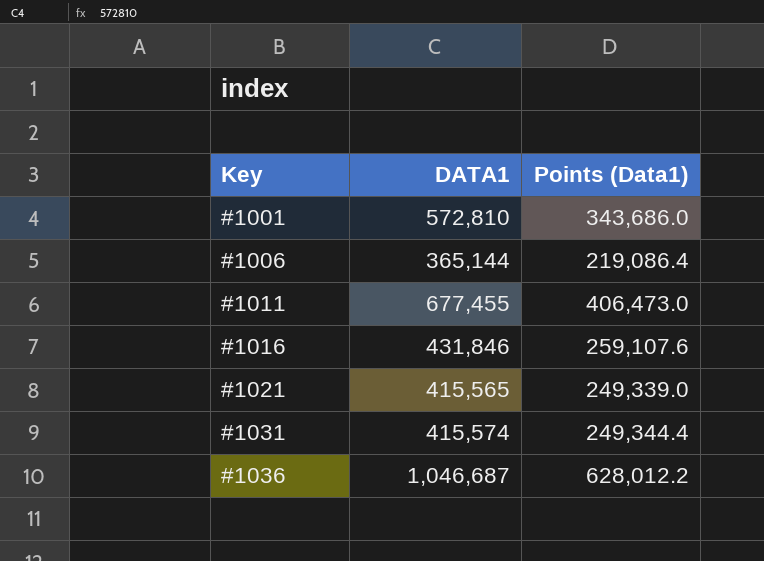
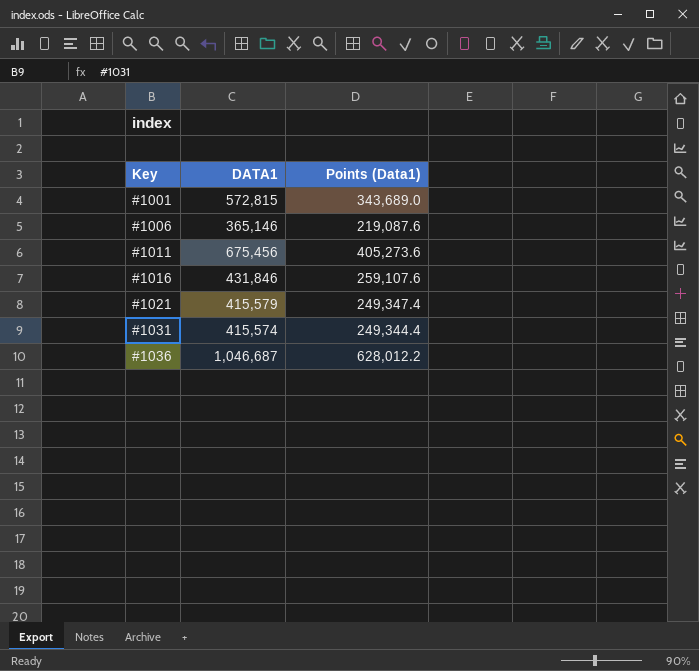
#1001 | DATA1: 572,810 -> 572,815
#1001 | Points (Data1): 343,686.0 -> 343,689.0
#1006 | DATA1: 365,144 -> 365,146
#1006 | Points (Data1): 219,086.4 -> 219,087.6
#1011 | DATA1: 677,455 -> 675,456
#1011 | Points (Data1): 406,473.0 -> 405,273.6
#1021 | DATA1: 415,565 -> 415,579
#1021 | Points (Data1): 249,339.0 -> 249,347.4

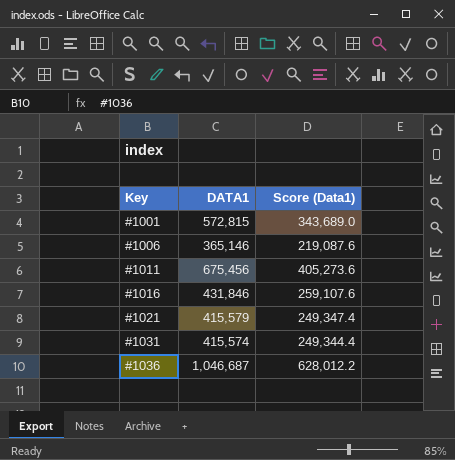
column name: Points (Data1) -> Score (Data1)

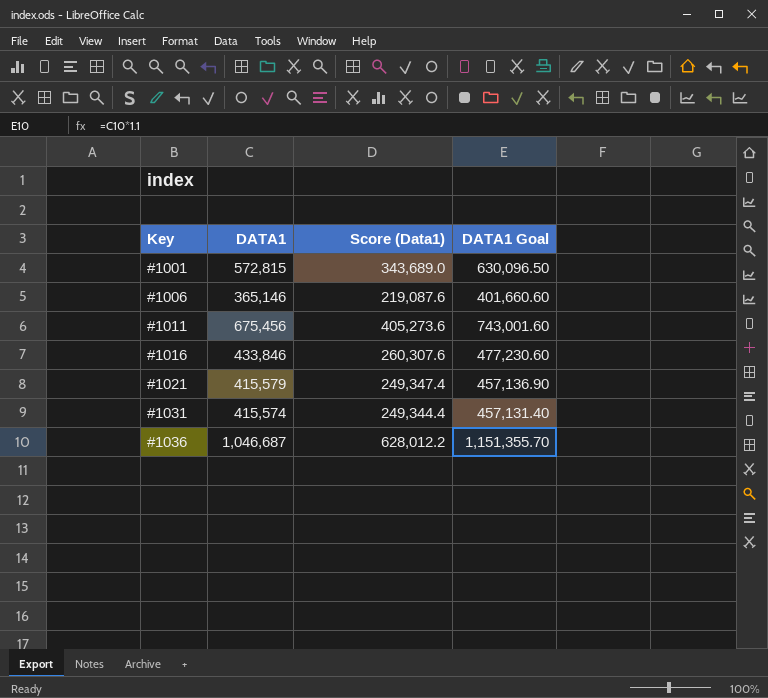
column DATA1 Goal | formula: none -> [DATA1] * 1.1
#1016 | DATA1: 431,846 -> 433,846
#1016 | Score (Data1): 259,107.6 -> 260,307.6

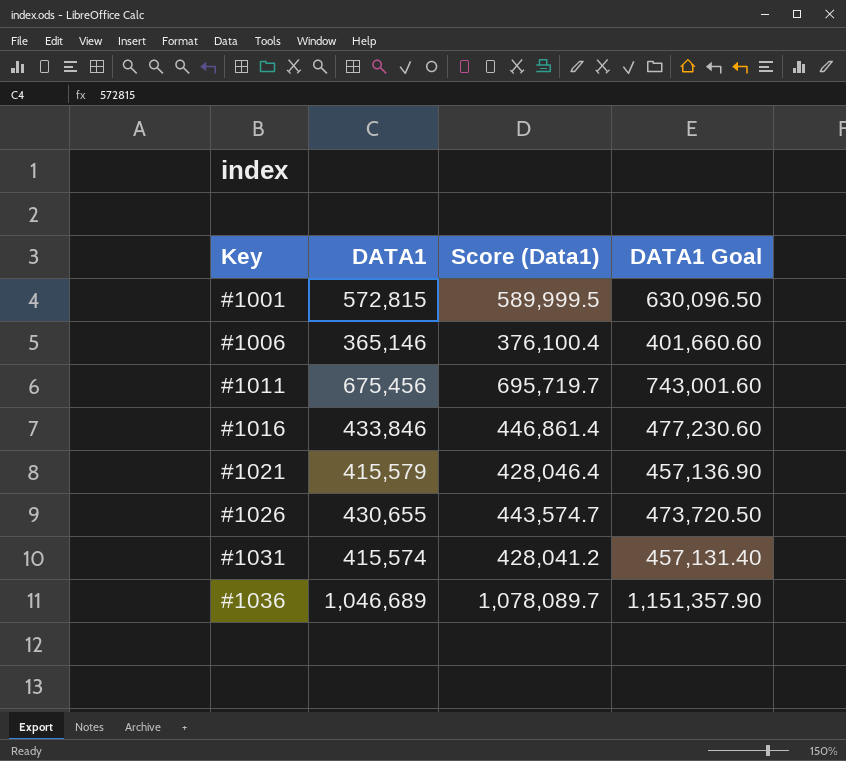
column Score (Data1) | formula: [DATA1] * 0.6 -> [DATA1] * 1.03
row #1026: none -> 430,655 | 443,574.7 | 473,720.50
#1036 | DATA1: 1,046,687 -> 1,046,689
#1036 | DATA1 Goal: 1,151,355.70 -> 1,151,357.90

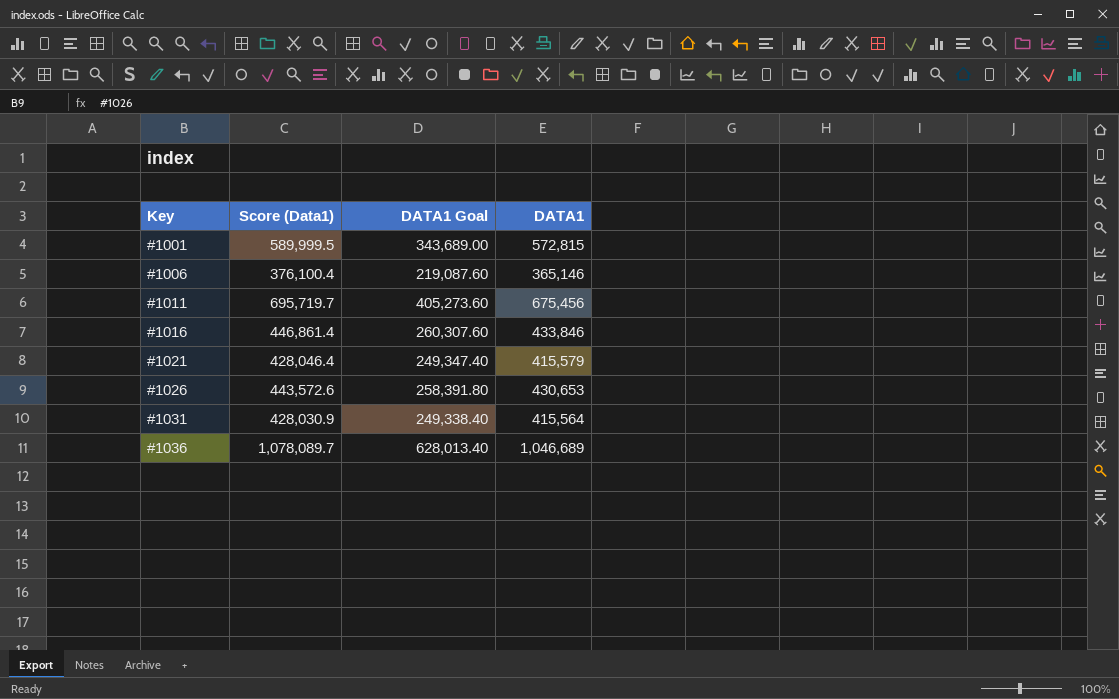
column DATA1 Goal | formula: [DATA1] * 1.1 -> [DATA1] * 0.6
column DATA1 | position: 2 -> 4
#1026 | Score (Data1): 443,574.7 -> 443,572.6
#1026 | DATA1: 430,655 -> 430,653
#1031 | Score (Data1): 428,041.2 -> 428,030.9
#1031 | DATA1: 415,574 -> 415,564

